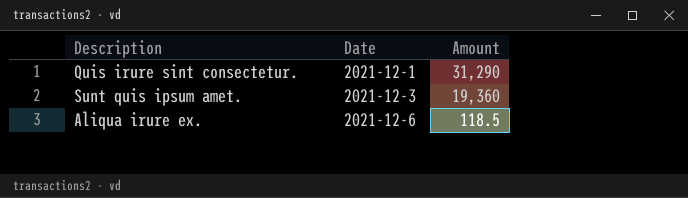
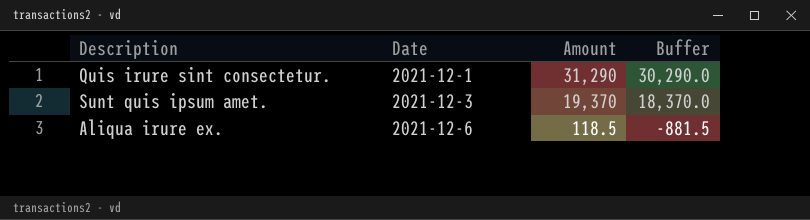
column Buffer | formula: none -> [Amount] - 1000
Sunt quis ipsum amet. | Amount: 19,360 -> 19,370

